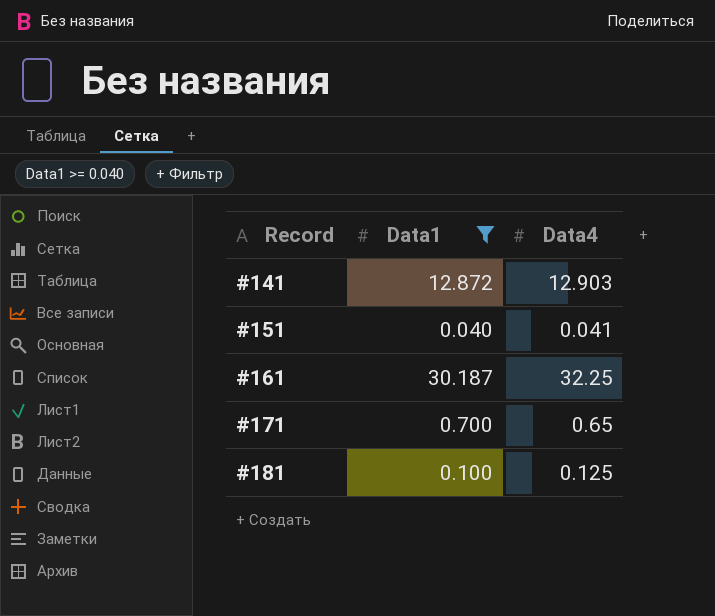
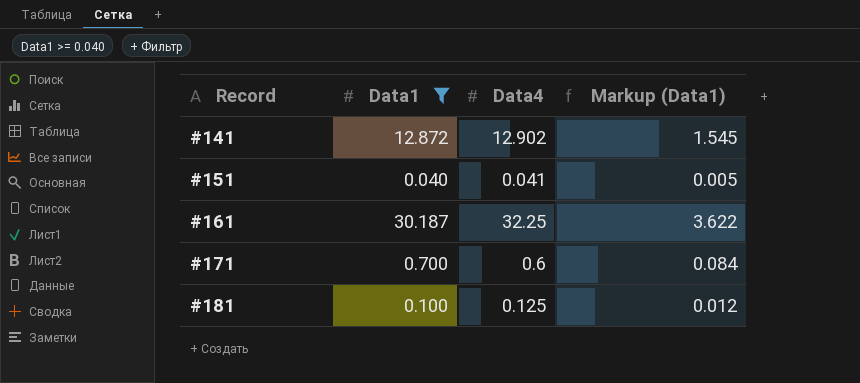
column Markup (Data1) | formula: none -> [Data1] * 0.12
#141 | Data4: 12.903 -> 12.902
#171 | Data4: 0.65 -> 0.6

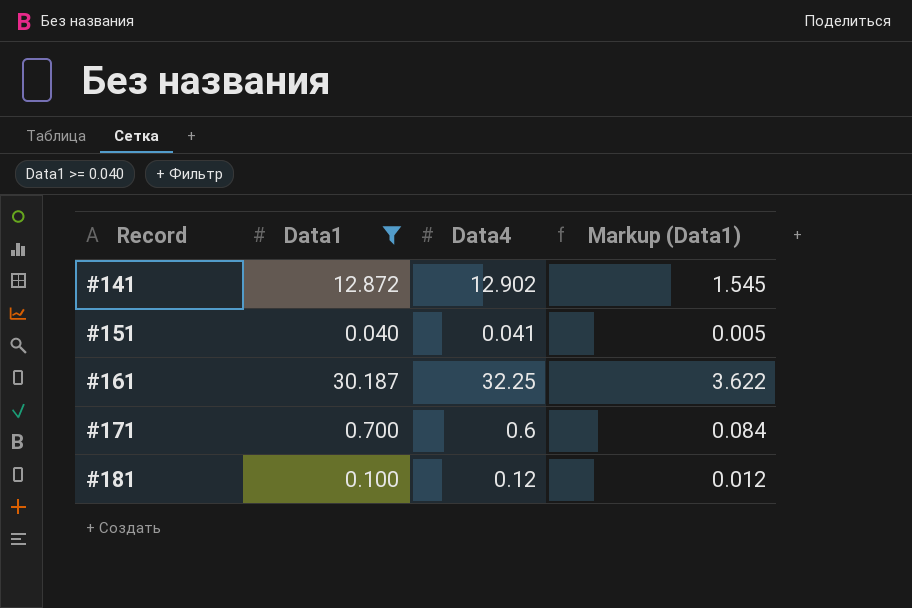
#181 | Data4: 0.125 -> 0.12

